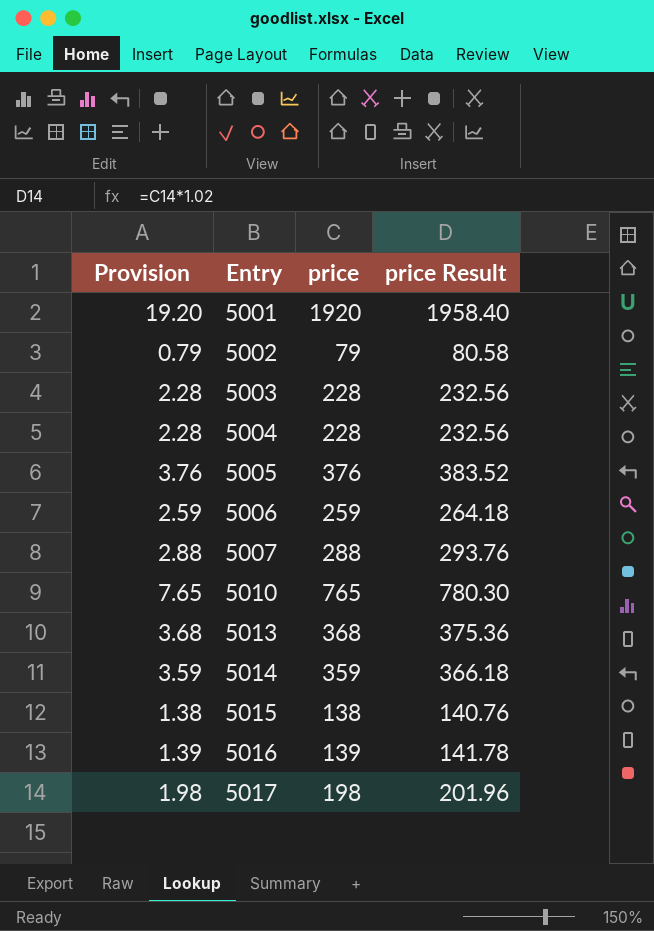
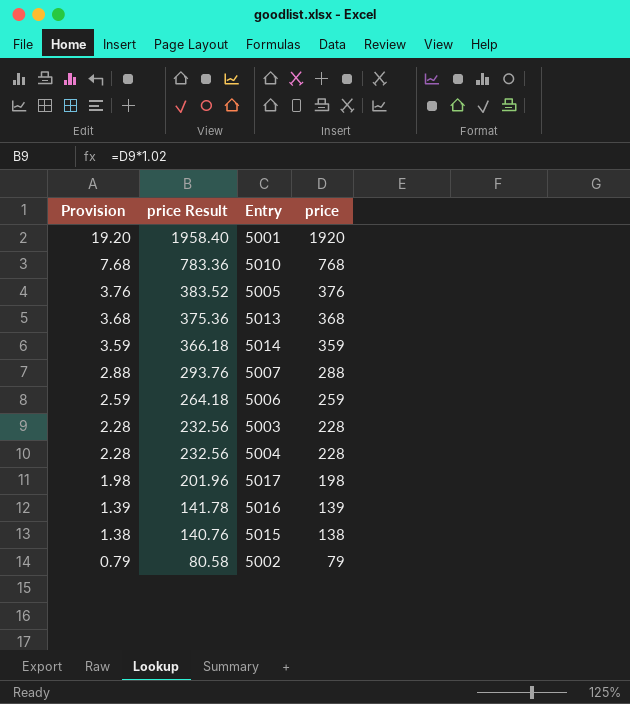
row order: Entry ascending -> Provision descending
column price Result | position: 4 -> 2
5010 | Provision: 7.65 -> 7.68
5010 | price Result: 780.30 -> 783.36
5010 | price: 765 -> 768

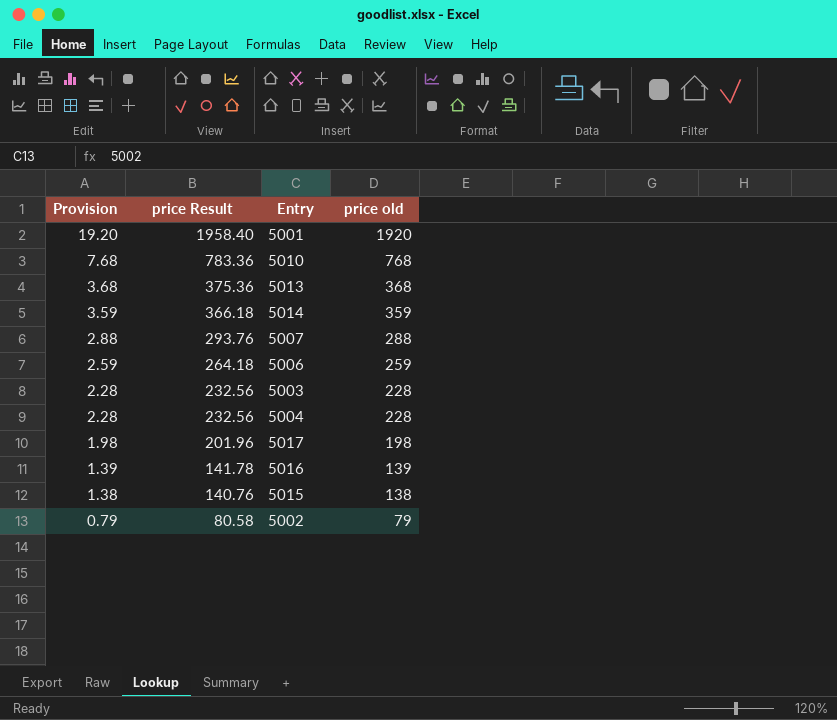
column name: price -> price old
row 5005: 3.76 | 383.52 | 376 -> none

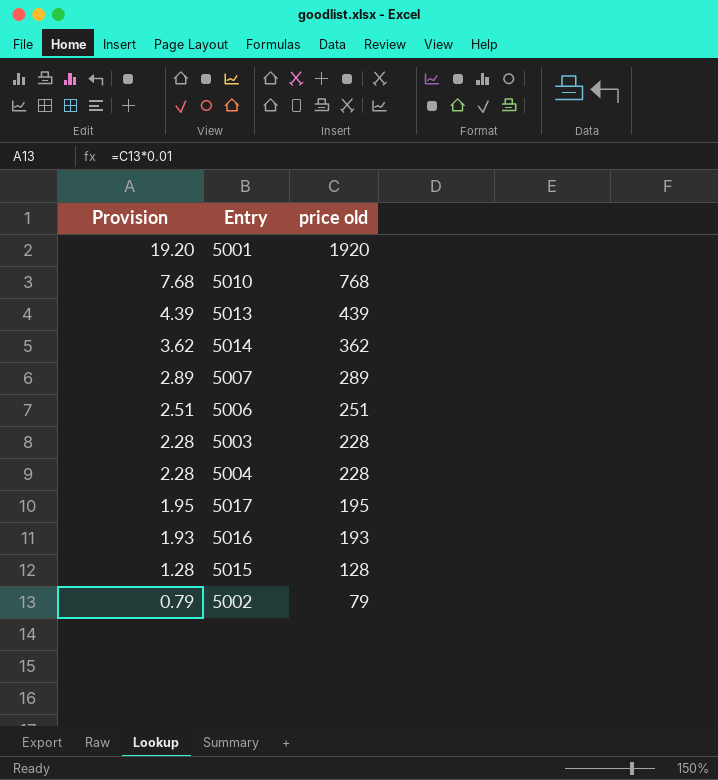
column price Result | formula: [price old] * 1.02 -> none
5013 | Provision: 3.68 -> 4.39
5013 | price old: 368 -> 439
5014 | Provision: 3.59 -> 3.62
5014 | price old: 359 -> 362
5007 | Provision: 2.88 -> 2.89
5007 | price old: 288 -> 289
5006 | Provision: 2.59 -> 2.51
5006 | price old: 259 -> 251
5017 | Provision: 1.98 -> 1.95
5017 | price old: 198 -> 195
5016 | Provision: 1.39 -> 1.93
5016 | price old: 139 -> 193
5015 | Provision: 1.38 -> 1.28
5015 | price old: 138 -> 128

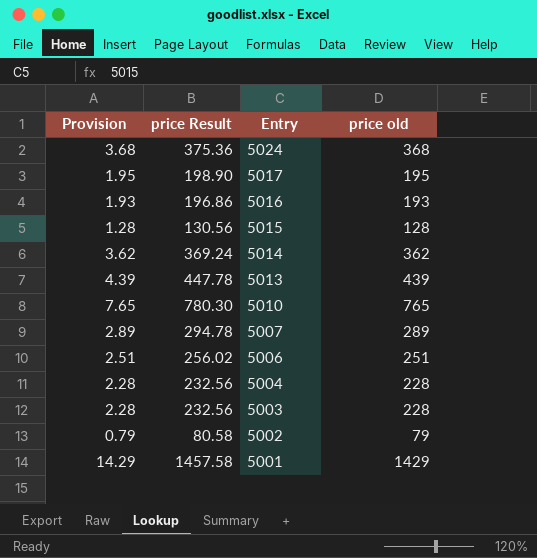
row order: Provision descending -> Entry descending
column price Result | formula: none -> [price old] * 1.02
row 5024: none -> 3.68 | 375.36 | 368
5010 | Provision: 7.68 -> 7.65
5010 | price old: 768 -> 765
5001 | Provision: 19.20 -> 14.29
5001 | price old: 1920 -> 1429

